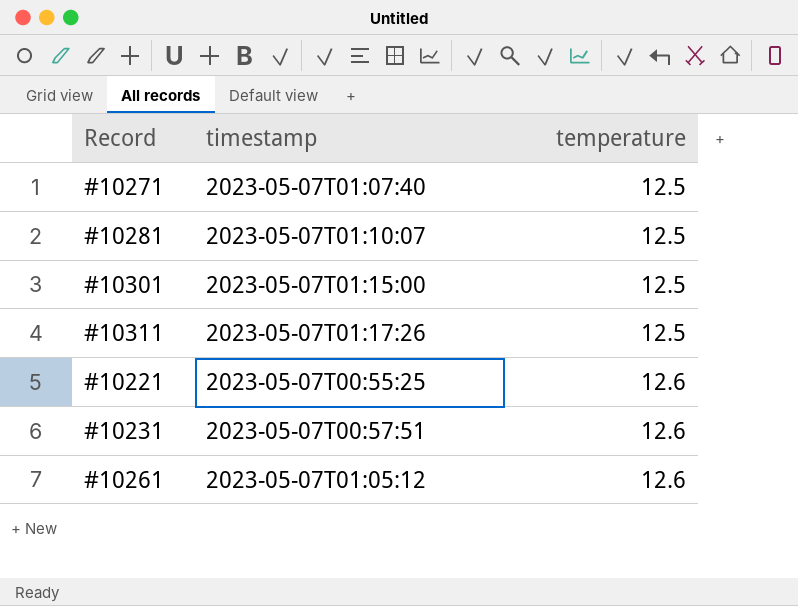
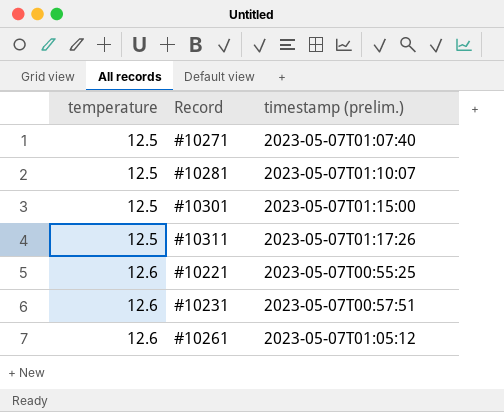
column temperature | position: 3 -> 1
column name: timestamp -> timestamp (prelim.)

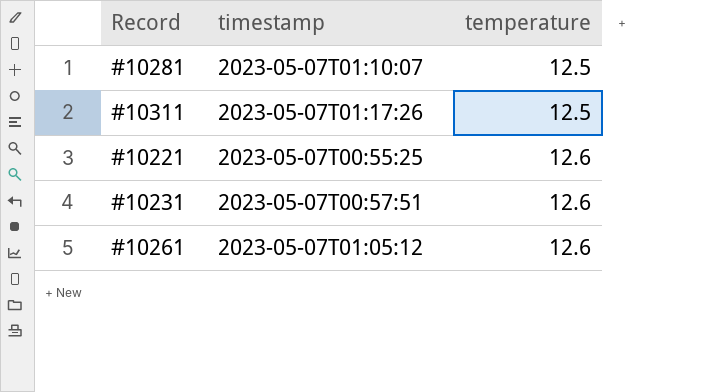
column name: timestamp (prelim.) -> timestamp
column temperature | position: 1 -> 3
row #10271: 12.5 | 2023-05-07T01:07:40 -> none
row #10301: 12.5 | 2023-05-07T01:15:00 -> none

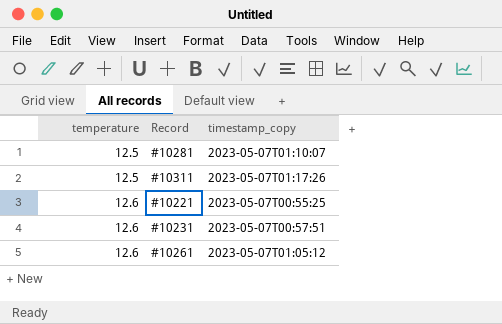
column temperature | position: 3 -> 1
column name: timestamp -> timestamp_copy

